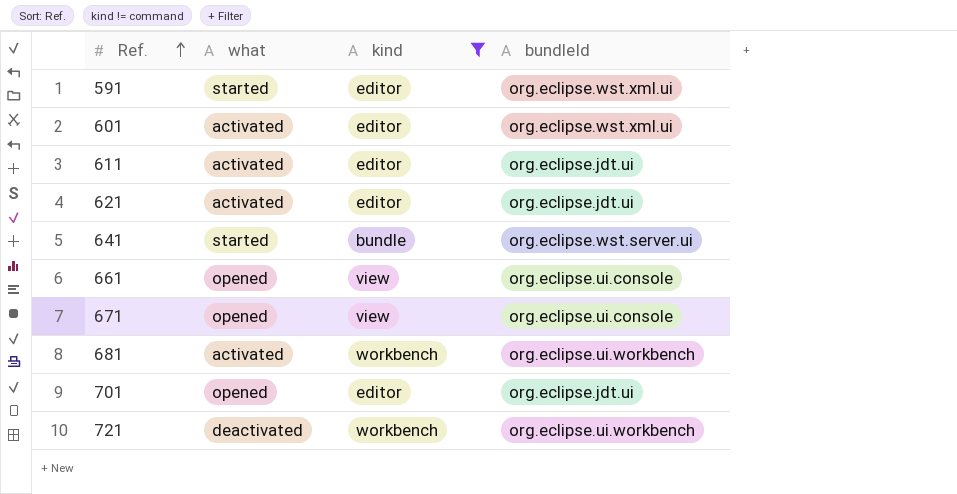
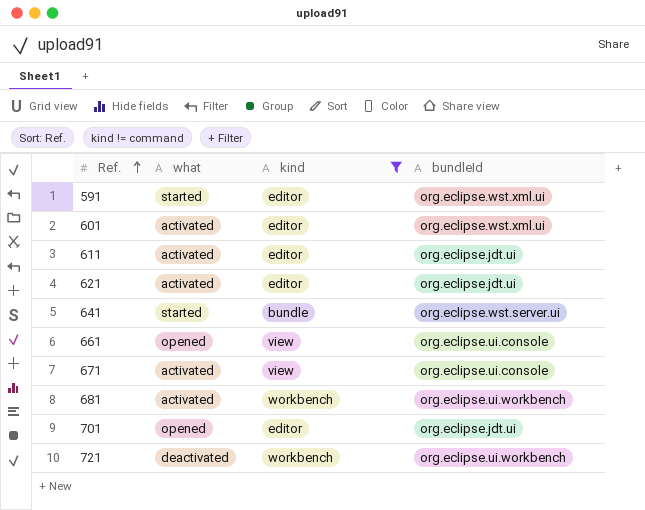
671 | what: opened -> activated

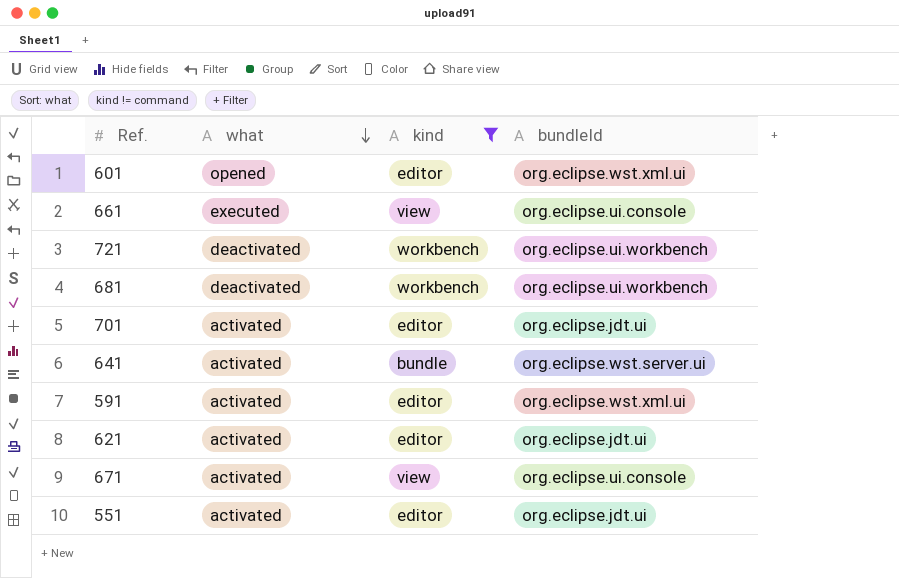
row order: Ref. ascending -> what descending
row 611: activated | editor | org.eclipse.jdt.ui -> none
601 | what: activated -> opened
661 | what: opened -> executed
681 | what: activated -> deactivated
701 | what: opened -> activated
641 | what: started -> activated
591 | what: started -> activated
row 551: none -> activated | editor | org.eclipse.jdt.ui

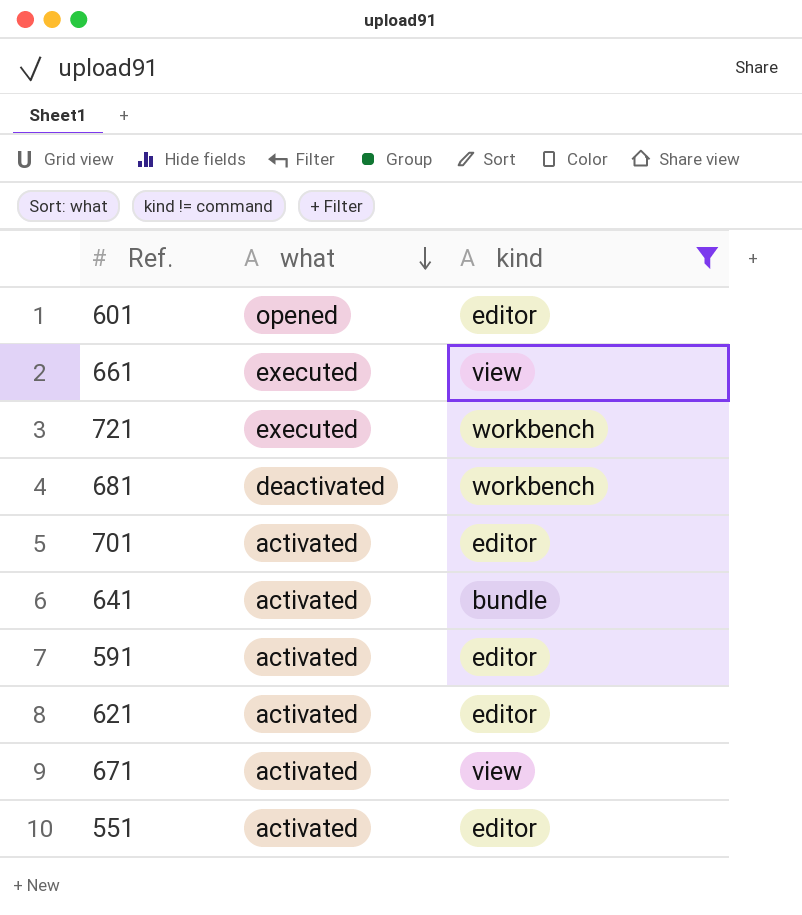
column bundleId | position: 4 -> none
721 | what: deactivated -> executed

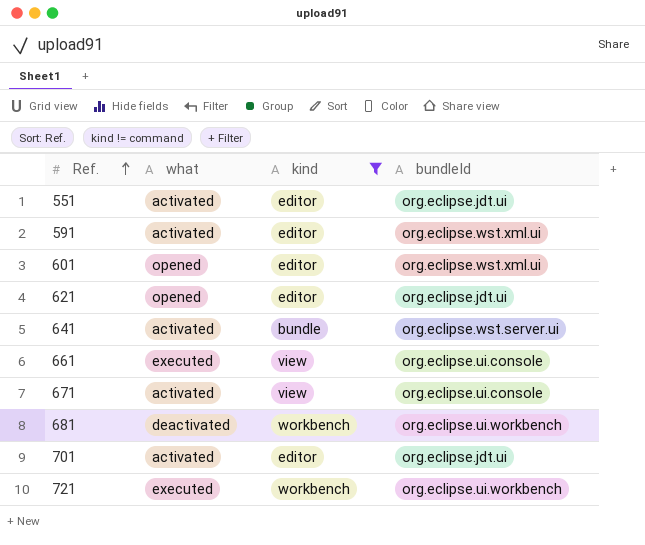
row order: what descending -> Ref. ascending
column bundleId | position: none -> 4
621 | what: activated -> opened

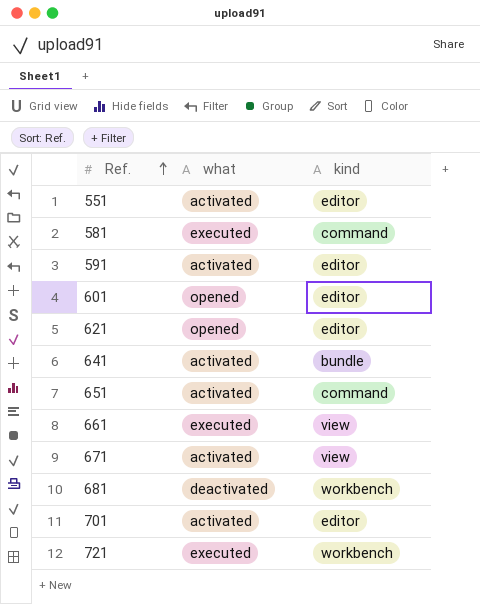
filter: kind != command -> none
column bundleId | position: 4 -> none

